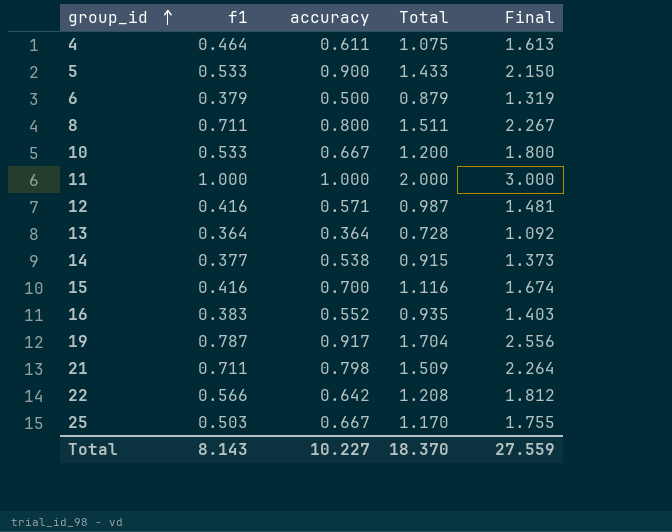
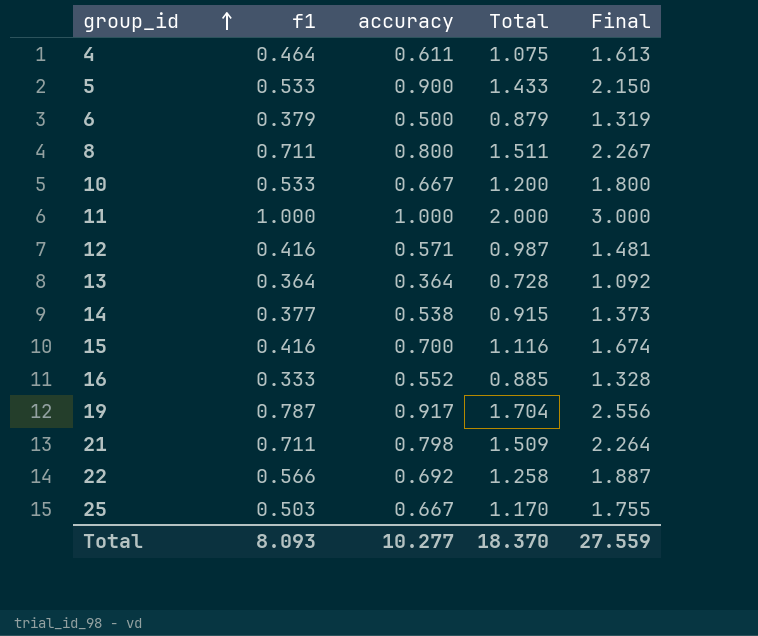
16 | f1: 0.383 -> 0.333
16 | Total: 0.935 -> 0.885
16 | Final: 1.403 -> 1.328
22 | accuracy: 0.642 -> 0.692
22 | Total: 1.208 -> 1.258
22 | Final: 1.812 -> 1.887
Total | f1: 8.143 -> 8.093
Total | accuracy: 10.227 -> 10.277

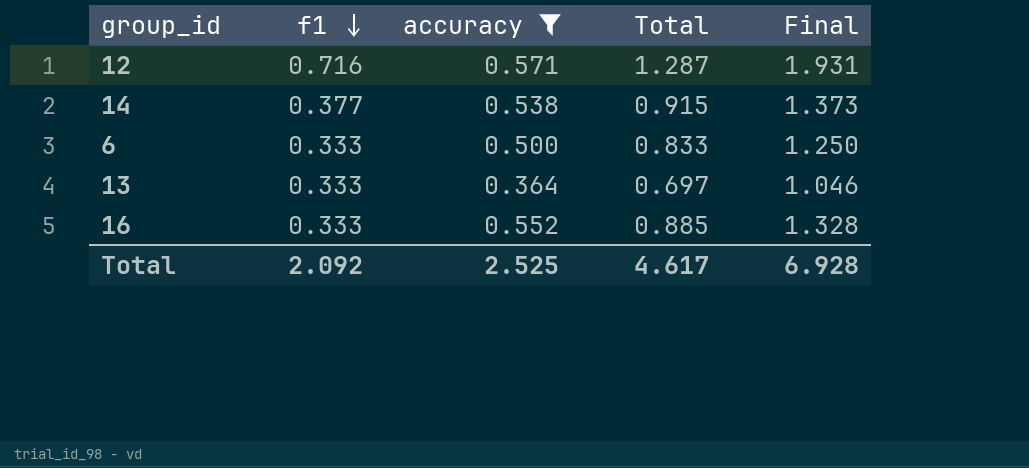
filter: none -> accuracy <= 0.571
row order: group_id ascending -> f1 descending
12 | f1: 0.416 -> 0.716
12 | Total: 0.987 -> 1.287
12 | Final: 1.481 -> 1.931
6 | f1: 0.379 -> 0.333
6 | Total: 0.879 -> 0.833
6 | Final: 1.319 -> 1.250
13 | f1: 0.364 -> 0.333
13 | Total: 0.728 -> 0.697
13 | Final: 1.092 -> 1.046
Total | f1: 8.093 -> 2.092
Total | accuracy: 10.277 -> 2.525
Total | Total: 18.370 -> 4.617
Total | Final: 27.559 -> 6.928

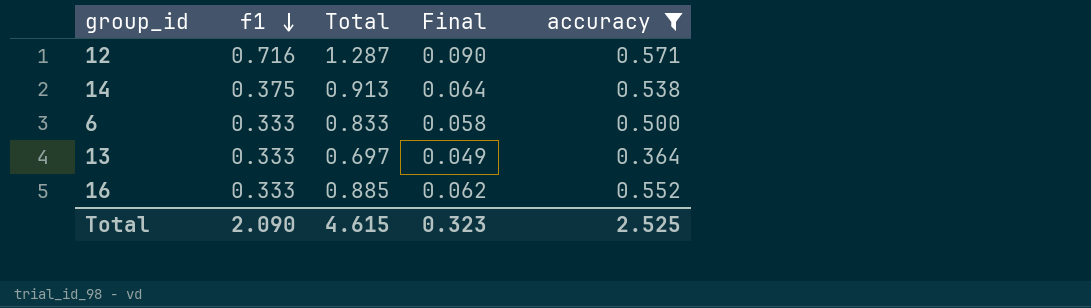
column Final | formula: [Total] * 1.5 -> [Total] * 0.07
column accuracy | position: 3 -> 5
14 | f1: 0.377 -> 0.375
14 | Total: 0.915 -> 0.913
Total | f1: 2.092 -> 2.090
Total | Total: 4.617 -> 4.615
Total | Final: 6.928 -> 0.323

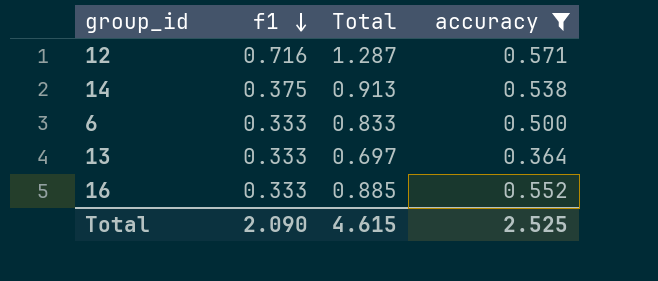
column Final | formula: [Total] * 0.07 -> none

